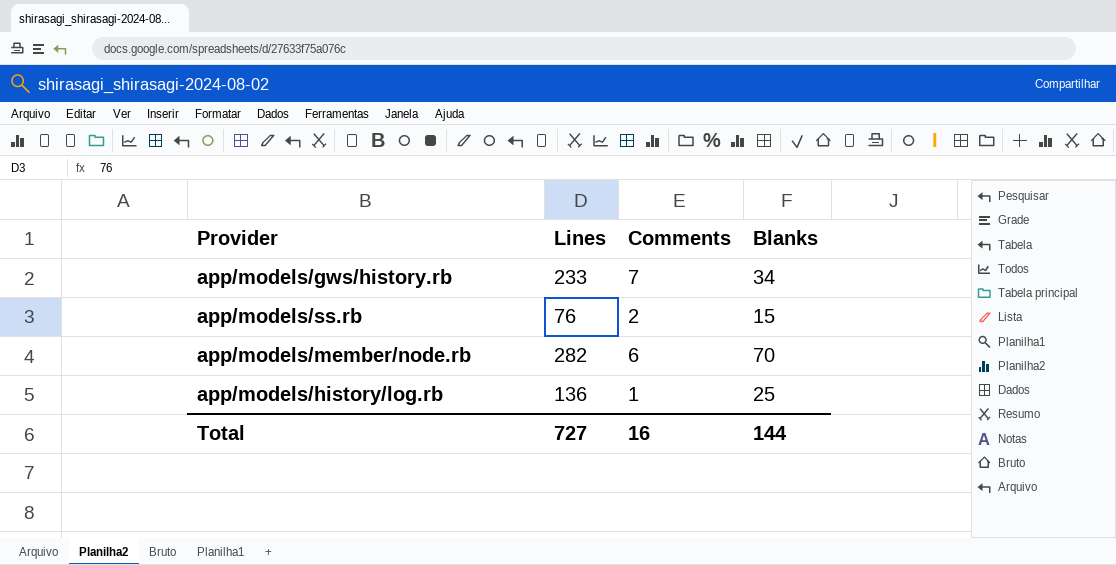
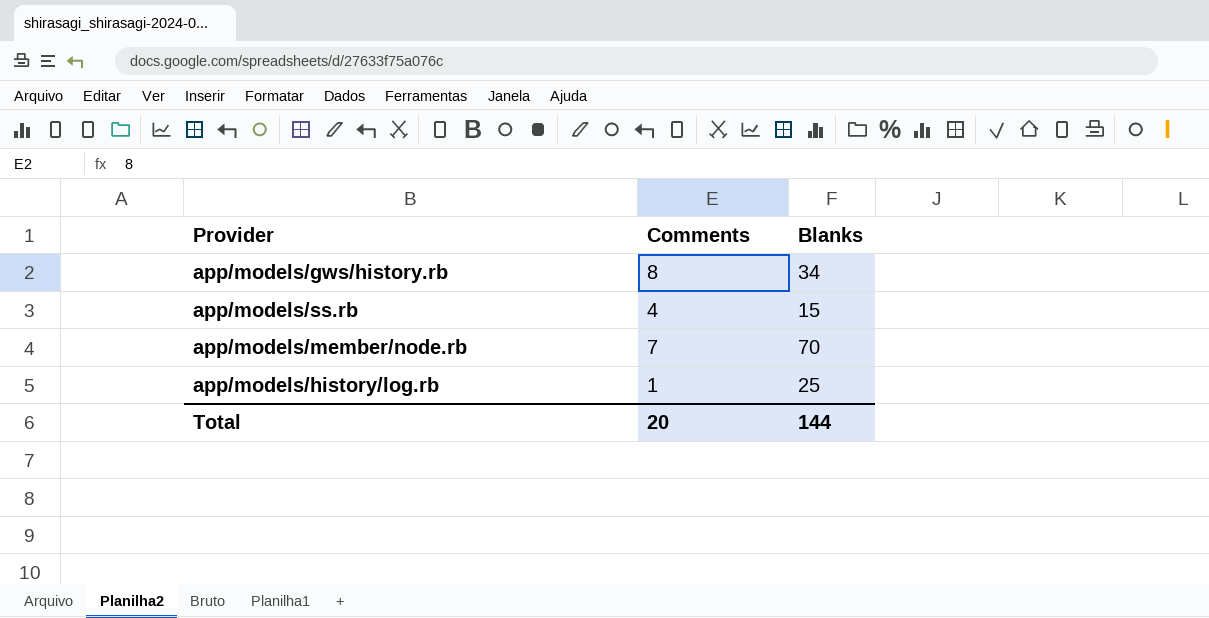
column Lines | position: 2 -> none
app/models/gws/history.rb | Comments: 7 -> 8
app/models/ss.rb | Comments: 2 -> 4
app/models/member/node.rb | Comments: 6 -> 7
Total | Comments: 16 -> 20

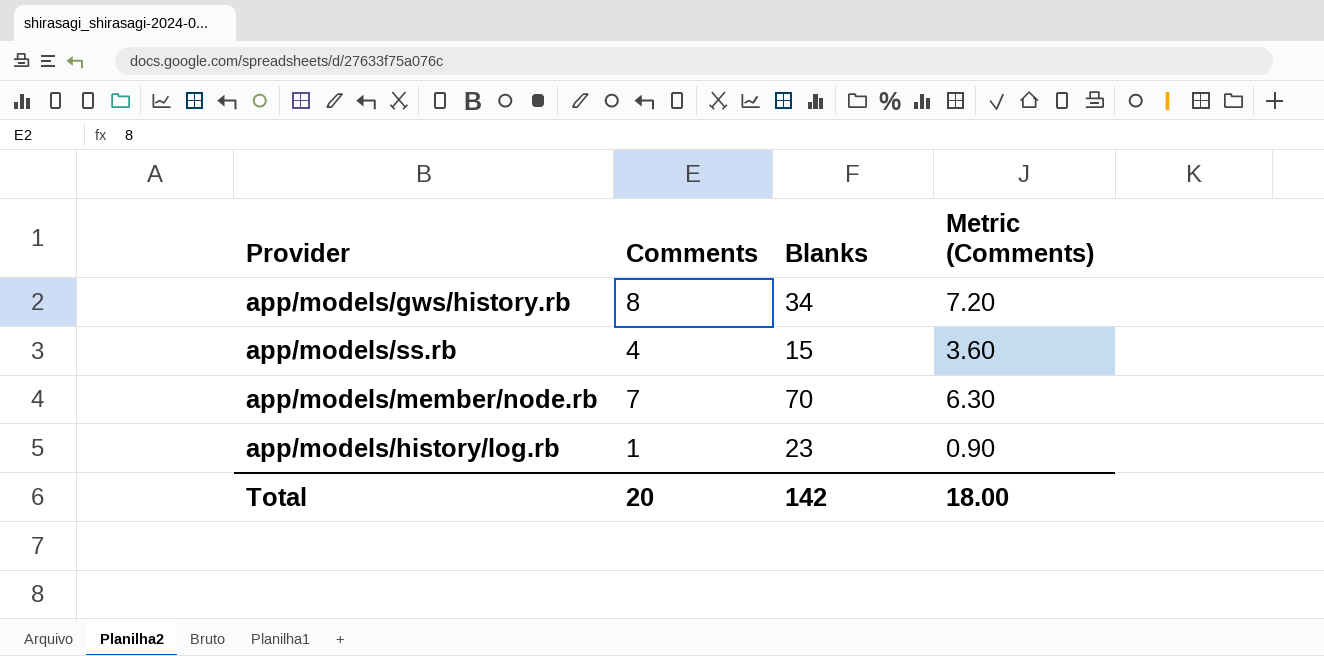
column Metric (Comments) | formula: none -> [Comments] * 0.9
app/models/history/log.rb | Blanks: 25 -> 23
Total | Blanks: 144 -> 142

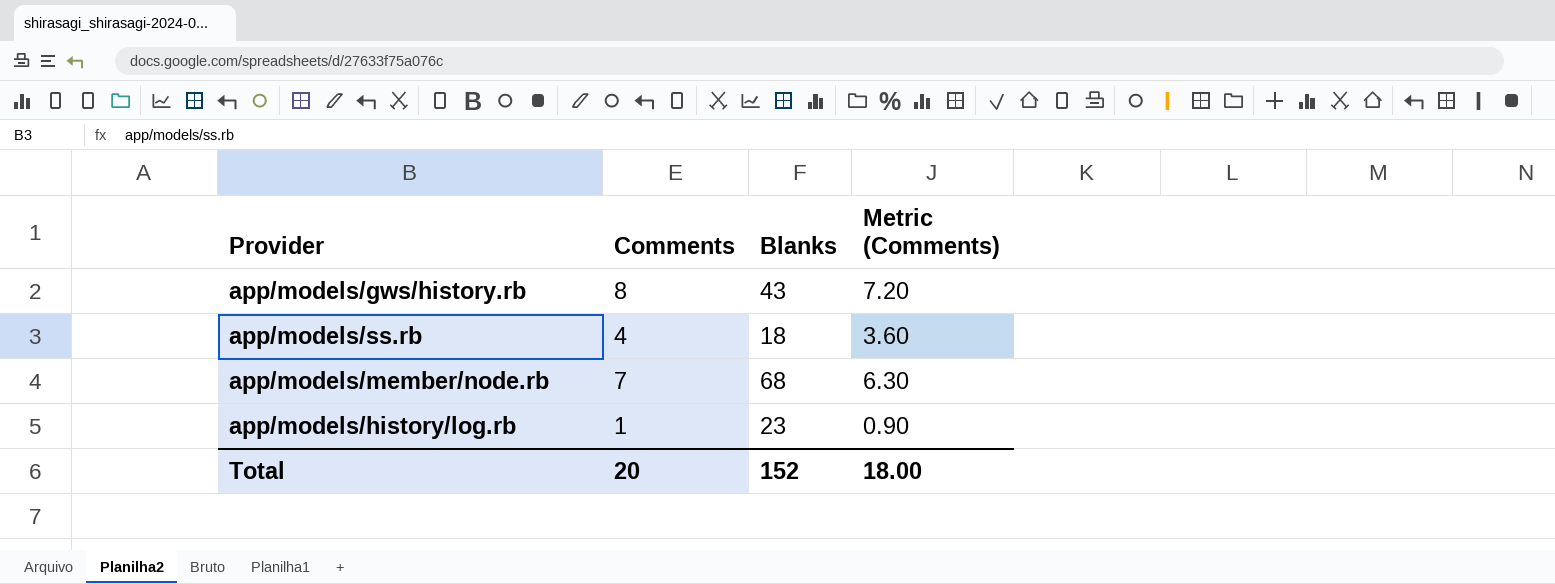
app/models/gws/history.rb | Blanks: 34 -> 43
app/models/ss.rb | Blanks: 15 -> 18
app/models/member/node.rb | Blanks: 70 -> 68
Total | Blanks: 142 -> 152

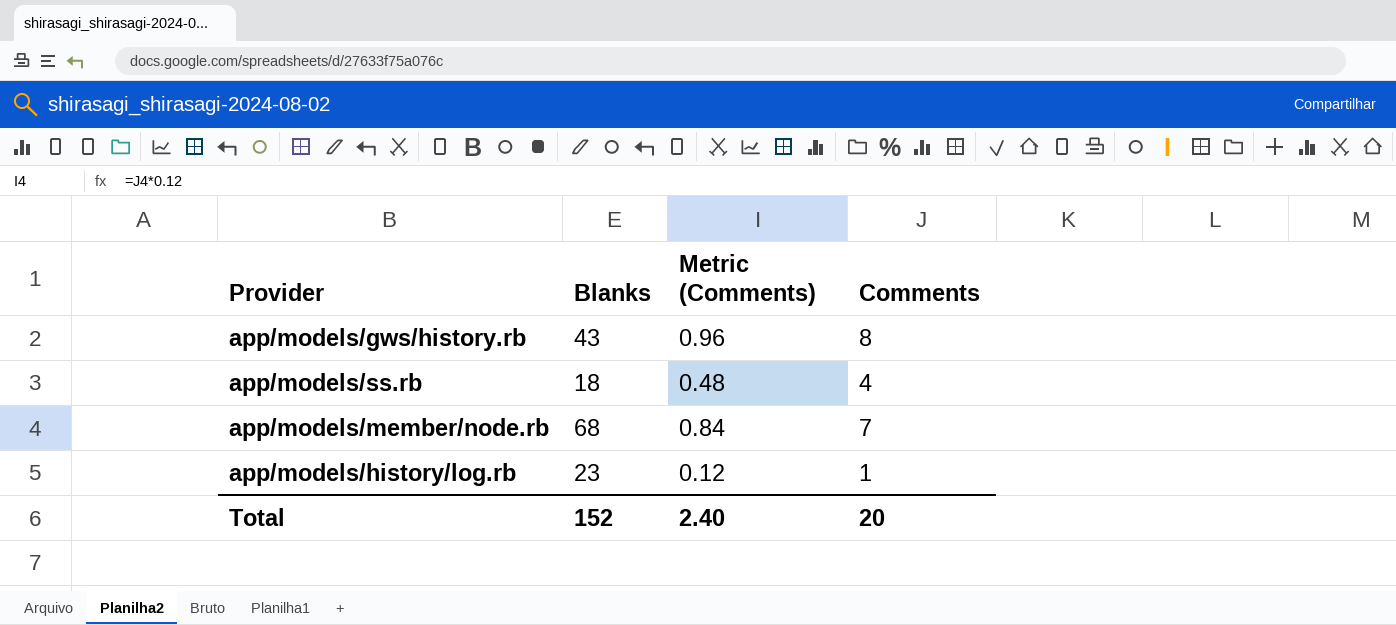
column Metric (Comments) | formula: [Comments] * 0.9 -> [Comments] * 0.12
column Comments | position: 2 -> 4
Total | Metric (Comments): 18.00 -> 2.40

